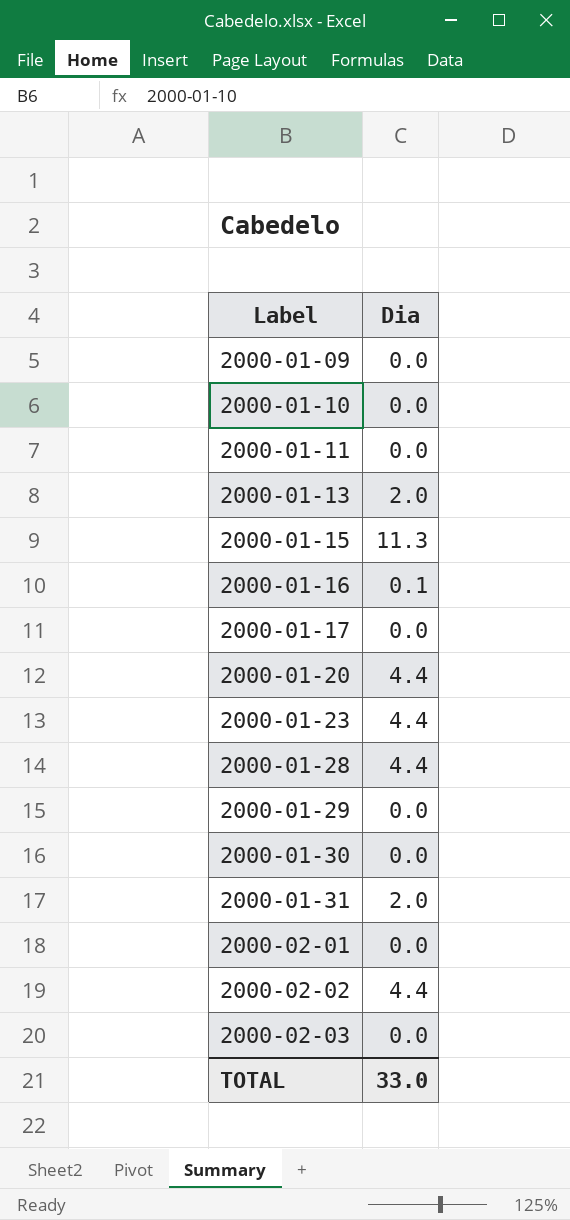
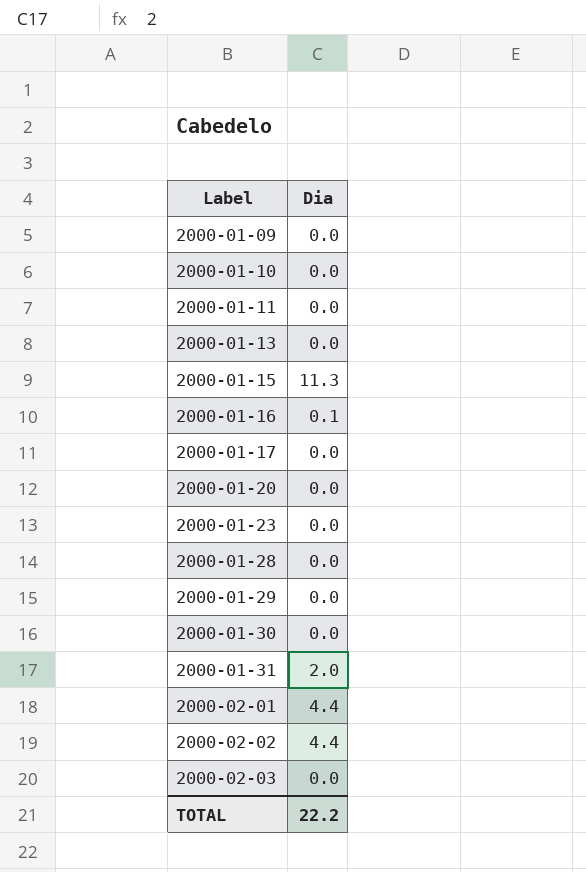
2000-01-13 | Dia: 2.0 -> 0.0
2000-01-20 | Dia: 4.4 -> 0.0
2000-01-23 | Dia: 4.4 -> 0.0
2000-01-28 | Dia: 4.4 -> 0.0
2000-02-01 | Dia: 0.0 -> 4.4
TOTAL | Dia: 33.0 -> 22.2

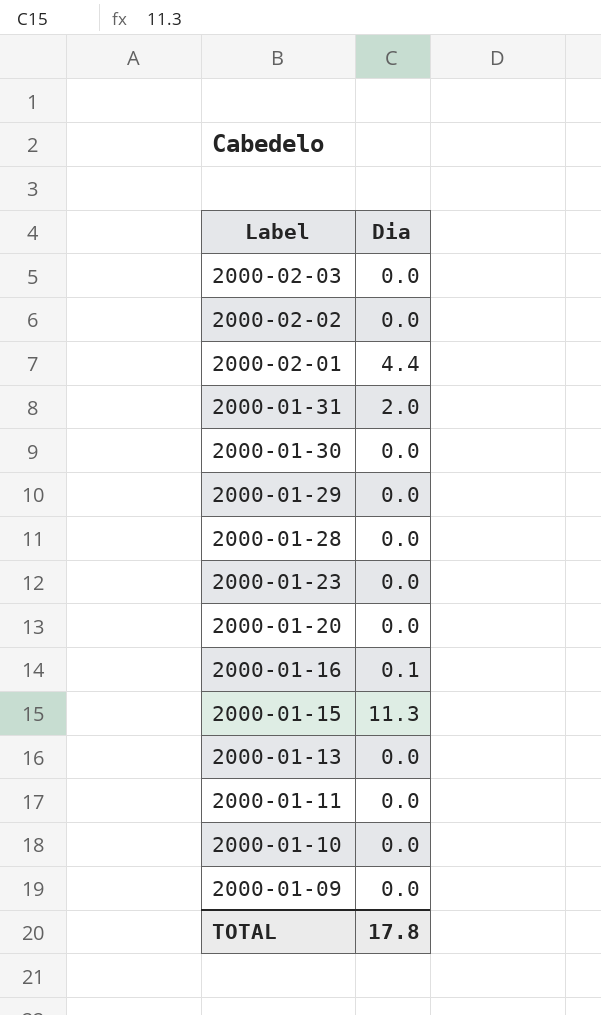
row order: Label ascending -> Label descending
row 2000-01-17: 0.0 -> none
2000-02-02 | Dia: 4.4 -> 0.0
TOTAL | Dia: 22.2 -> 17.8

